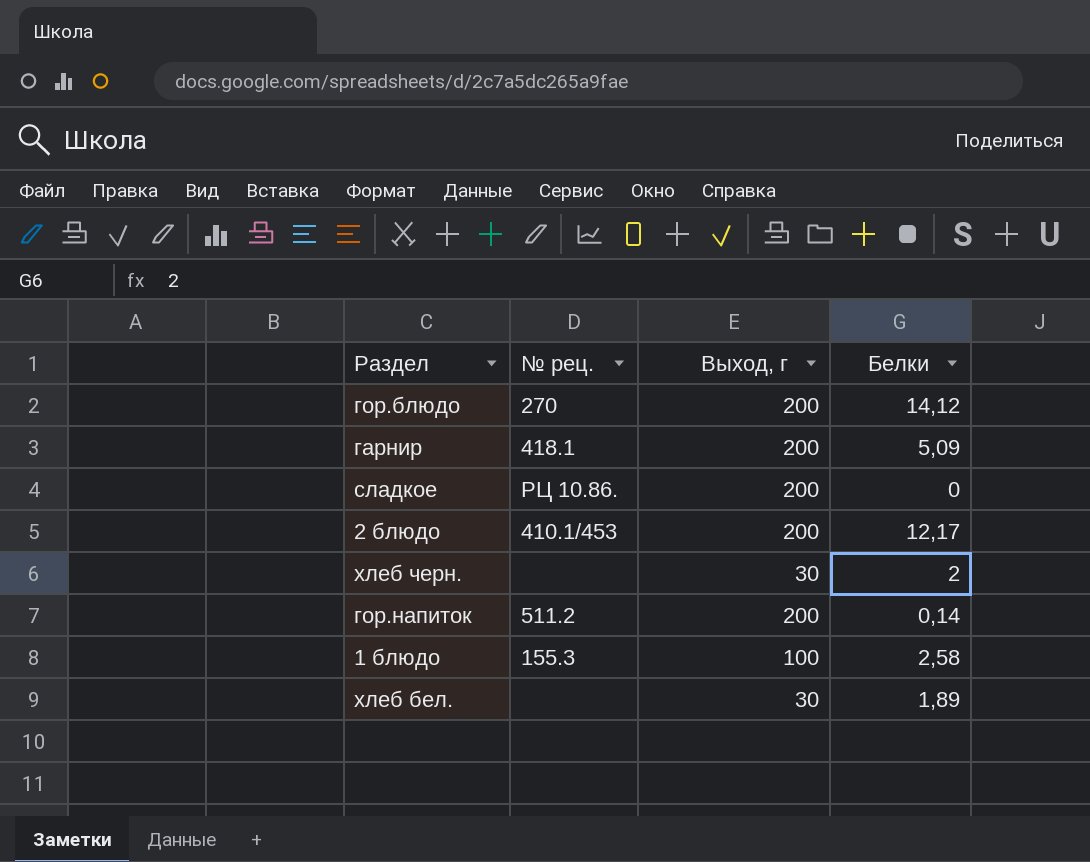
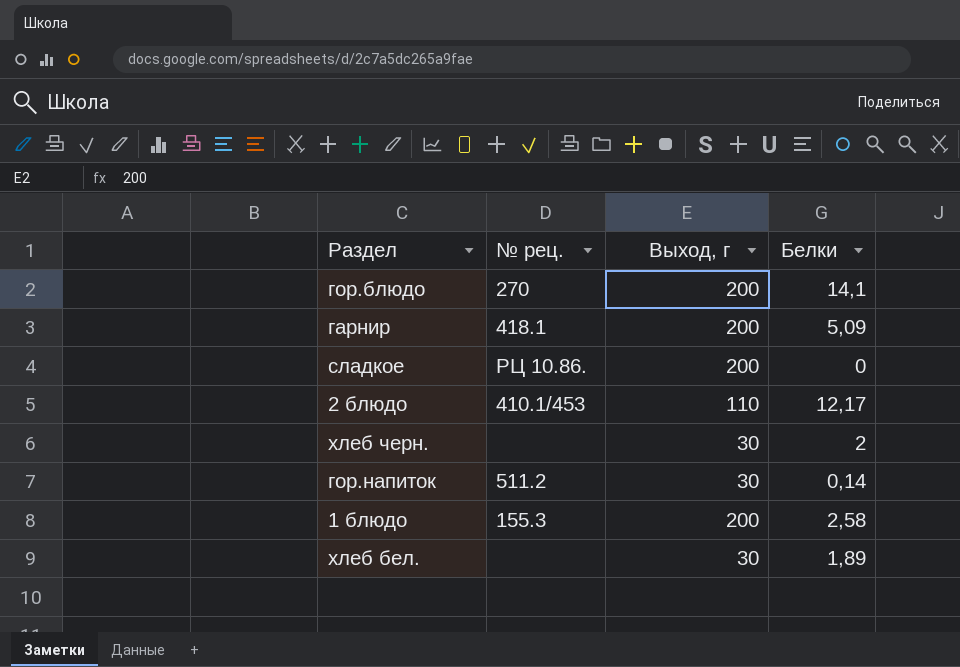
гор.блюдо | Белки: 14,12 -> 14,1
2 блюдо | Выход, г: 200 -> 110
гор.напиток | Выход, г: 200 -> 30
1 блюдо | Выход, г: 100 -> 200

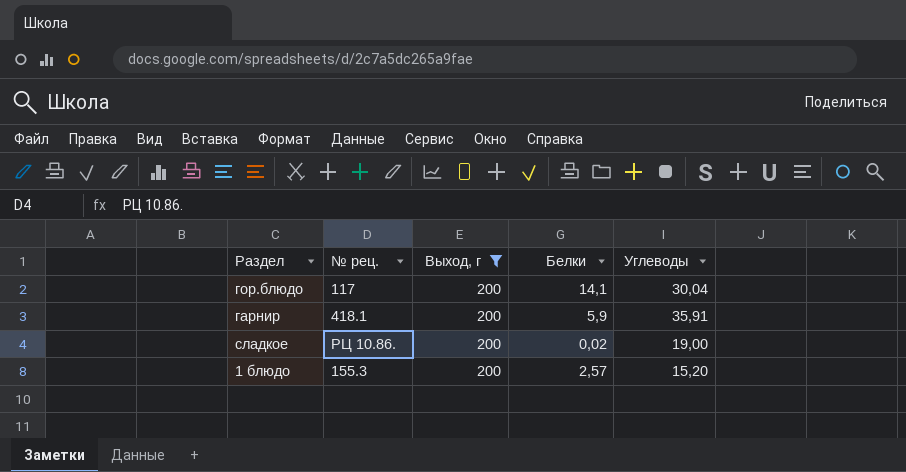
filter: none -> Выход, г = 200
column Углеводы | position: none -> 5
гор.блюдо | № рец.: 270 -> 117
гарнир | Белки: 5,09 -> 5,9
сладкое | Белки: 0 -> 0,02
1 блюдо | Белки: 2,58 -> 2,57

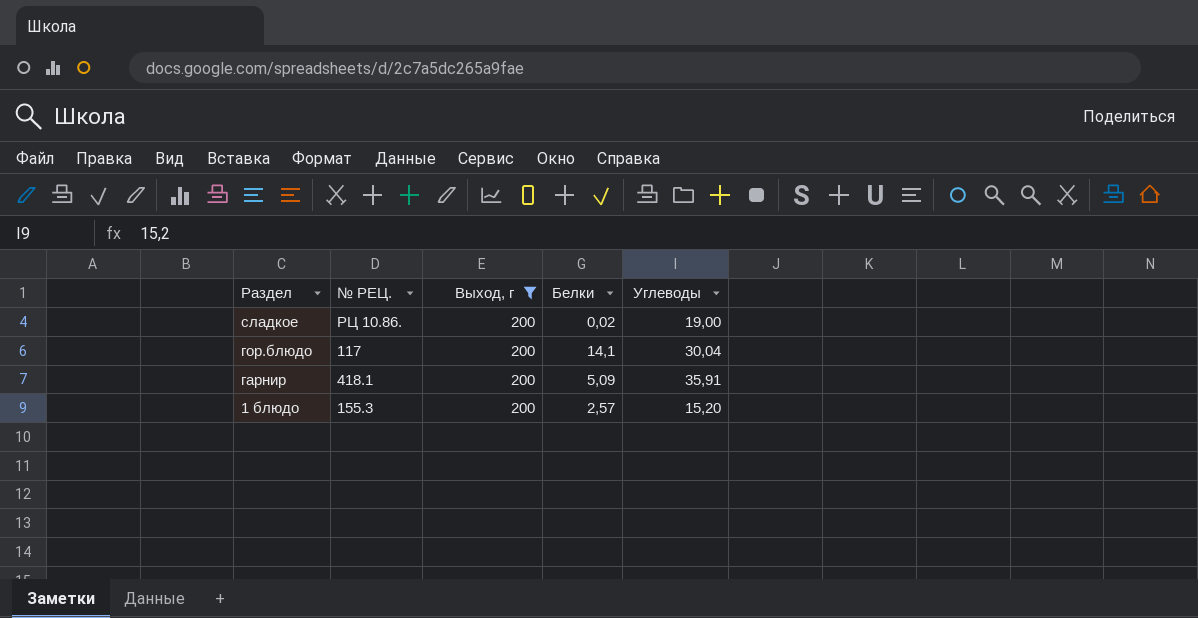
row order: none -> Раздел descending
column name: № рец. -> № РЕЦ.
гарнир | Белки: 5,9 -> 5,09

